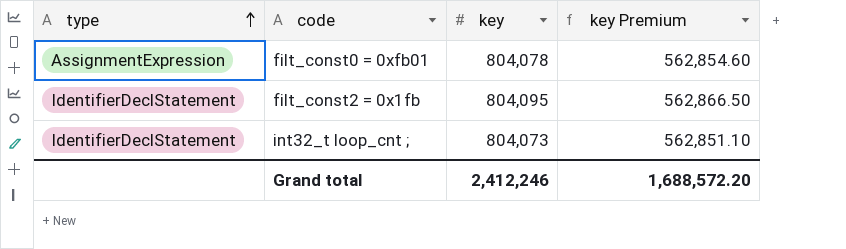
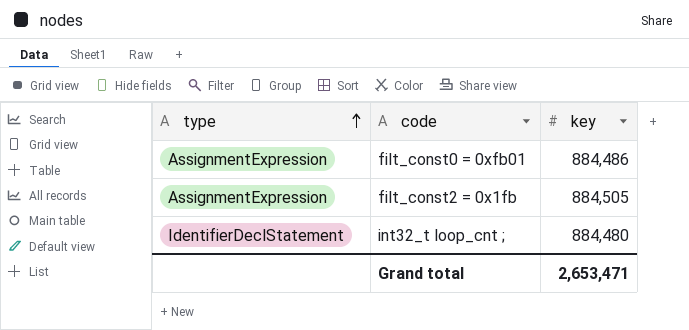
column key Premium | formula: [key] * 0.7 -> none
filt_const0 = 0xfb01 | key: 804,078 -> 884,486
filt_const2 = 0x1fb | type: IdentifierDeclStatement -> AssignmentExpression
filt_const2 = 0x1fb | key: 804,095 -> 884,505
int32_t loop_cnt ; | key: 804,073 -> 884,480
Grand total | key: 2,412,246 -> 2,653,471

